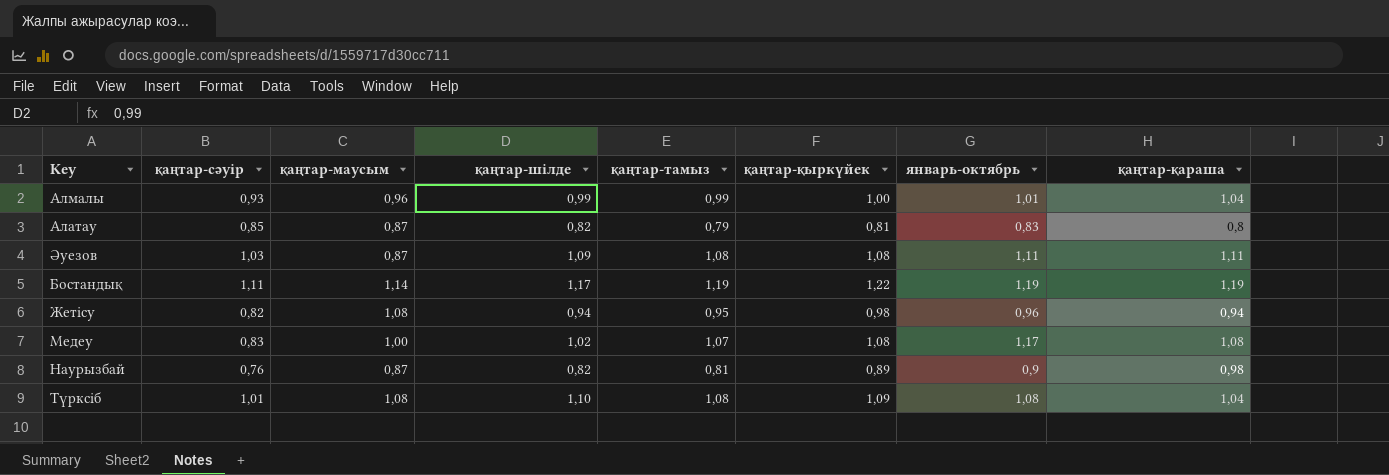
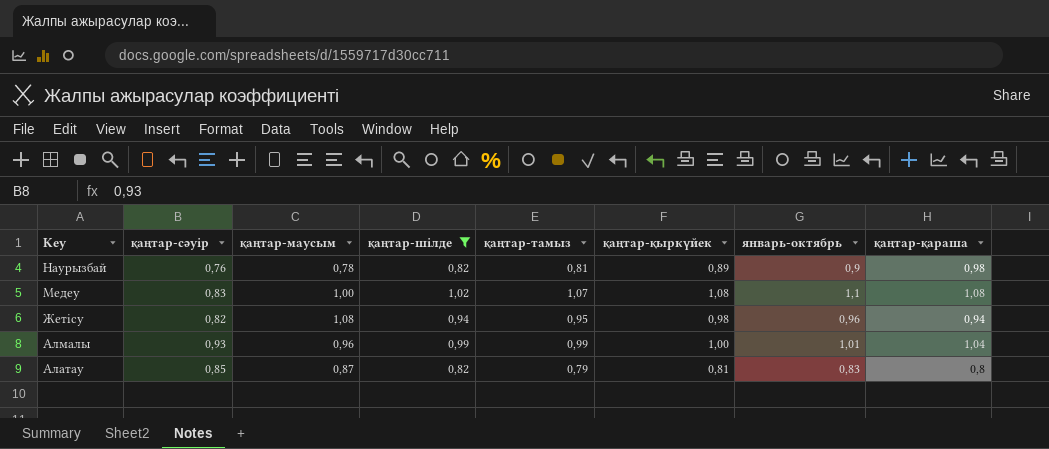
filter: none -> қаңтар-шілде <= 1,02
row order: none -> Key descending
Наурызбай | қаңтар-маусым: 0,87 -> 0,78
Медеу | январь-октябрь: 1,17 -> 1,1

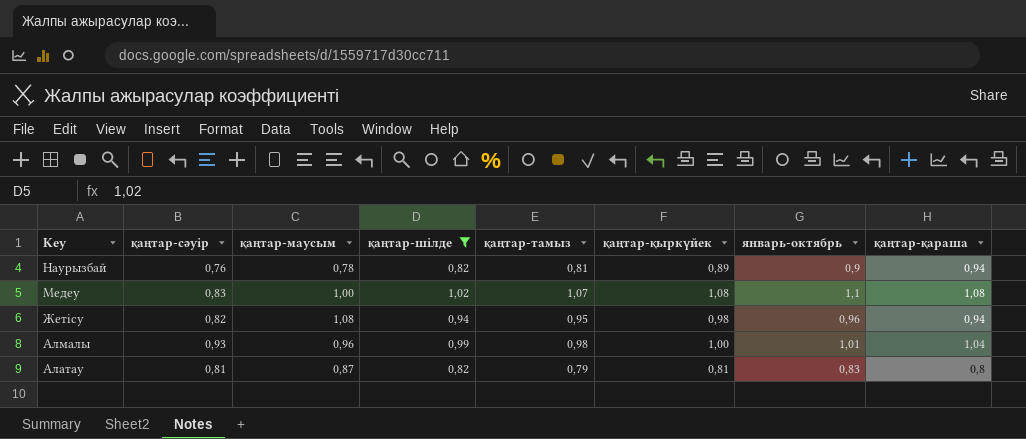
Наурызбай | қаңтар-қараша: 0,98 -> 0,94
Алмалы | қаңтар-тамыз: 0,99 -> 0,98
Алатау | қаңтар-сәуір: 0,85 -> 0,81

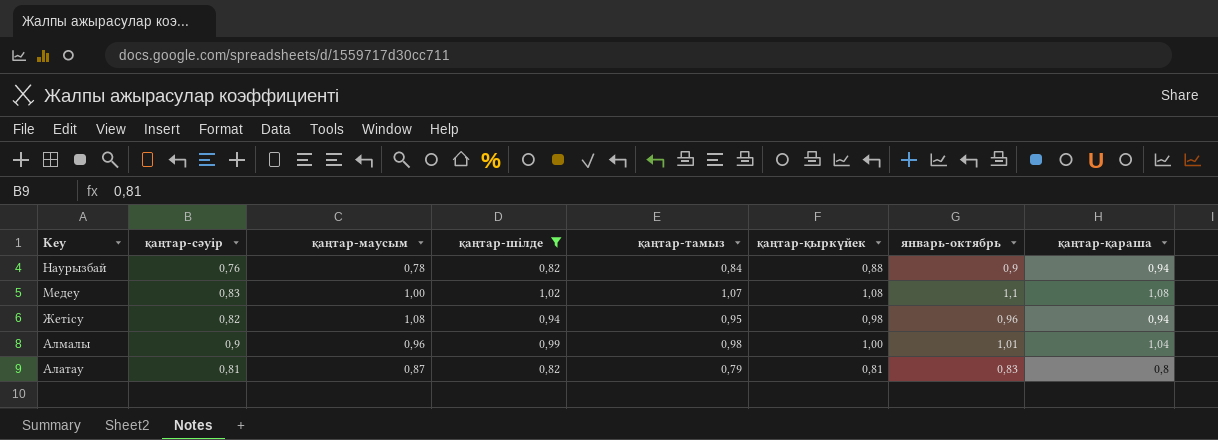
Наурызбай | қаңтар-тамыз: 0,81 -> 0,84
Наурызбай | қаңтар-қыркүйек: 0,89 -> 0,88
Алмалы | қаңтар-сәуір: 0,93 -> 0,9

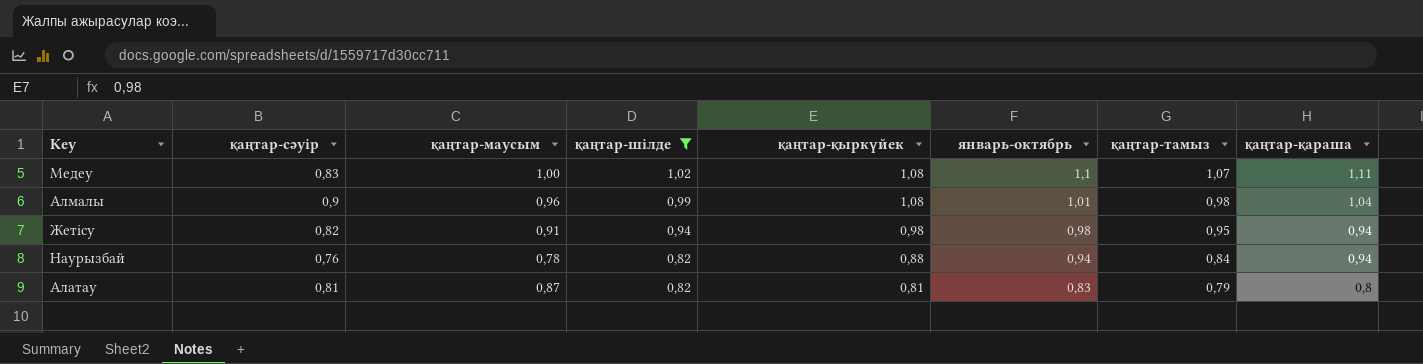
row order: Key descending -> қаңтар-шілде descending
column қаңтар-тамыз | position: 5 -> 7
Медеу | қаңтар-қараша: 1,08 -> 1,11
Алмалы | қаңтар-қыркүйек: 1,00 -> 1,08
Жетісу | қаңтар-маусым: 1,08 -> 0,91
Жетісу | январь-октябрь: 0,96 -> 0,98
Наурызбай | январь-октябрь: 0,9 -> 0,94

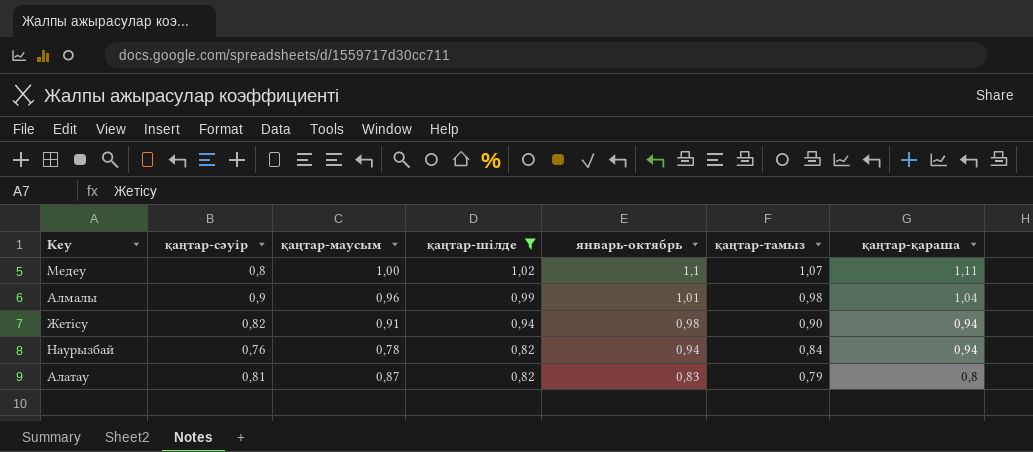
column қаңтар-қыркүйек | position: 5 -> none
Медеу | қаңтар-сәуір: 0,83 -> 0,8
Жетісу | қаңтар-тамыз: 0,95 -> 0,90

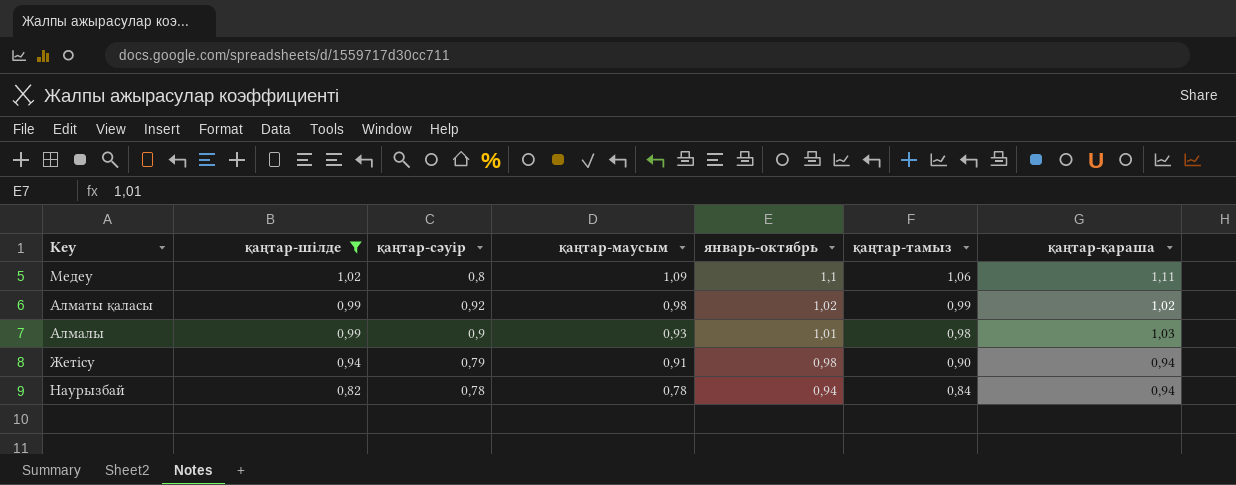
column қаңтар-шілде | position: 4 -> 2
row Алатау: 0,81 | 0,87 | 0,82 | 0,83 | 0,79 | 0,8 -> none
Медеу | қаңтар-маусым: 1,00 -> 1,09
Медеу | қаңтар-тамыз: 1,07 -> 1,06
row Алматы қаласы: none -> 0,99 | 0,92 | 0,98 | 1,02 | 0,99 | 1,02
Алмалы | қаңтар-маусым: 0,96 -> 0,93
Алмалы | қаңтар-қараша: 1,04 -> 1,03
Жетісу | қаңтар-сәуір: 0,82 -> 0,79
Наурызбай | қаңтар-сәуір: 0,76 -> 0,78

